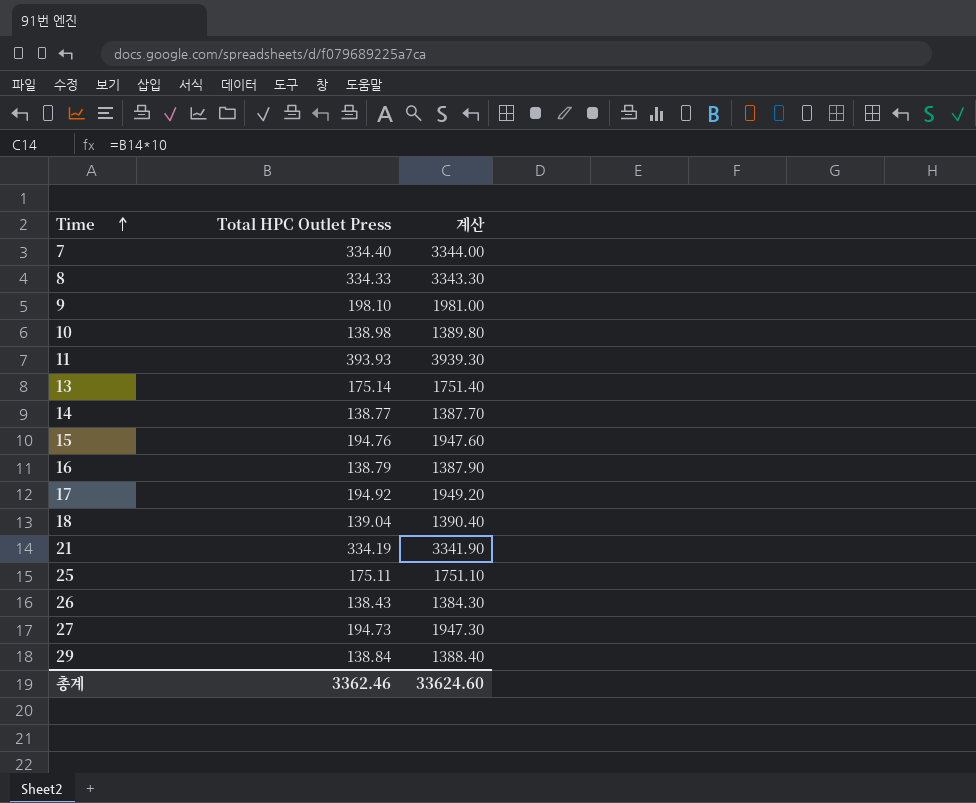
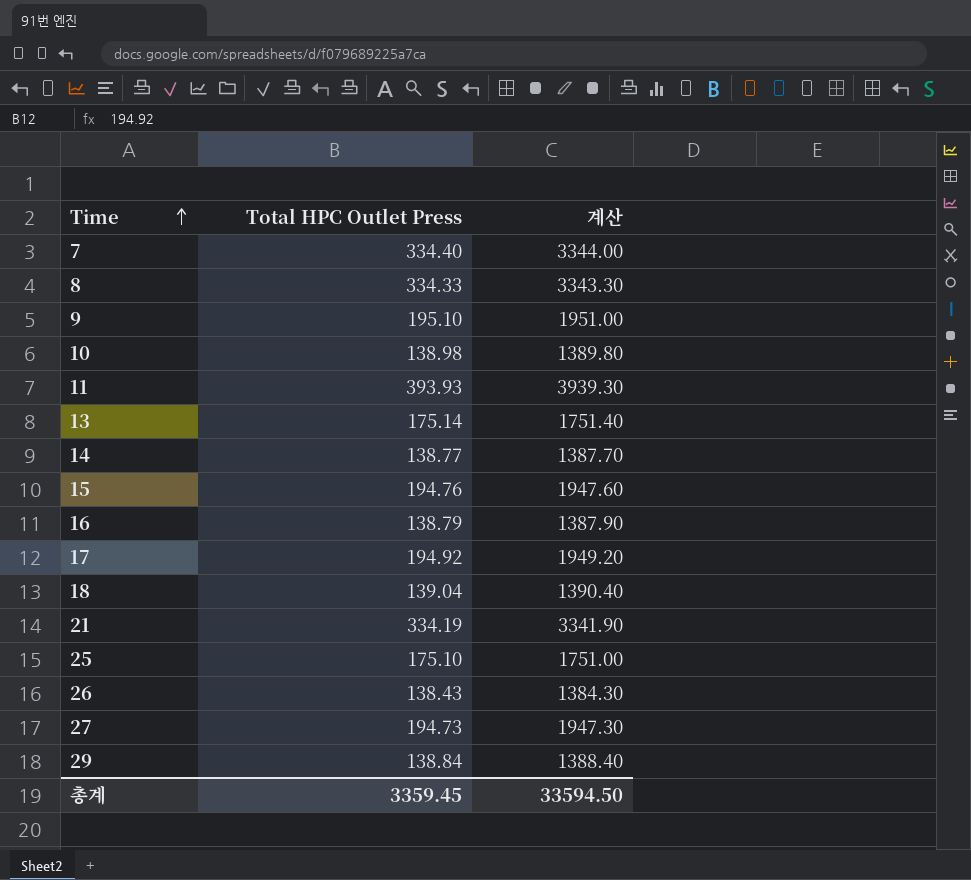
9 | Total HPC Outlet Press: 198.10 -> 195.10
9 | 계산: 1981.00 -> 1951.00
25 | Total HPC Outlet Press: 175.11 -> 175.10
25 | 계산: 1751.10 -> 1751.00
총계 | Total HPC Outlet Press: 3362.46 -> 3359.45
총계 | 계산: 33624.60 -> 33594.50

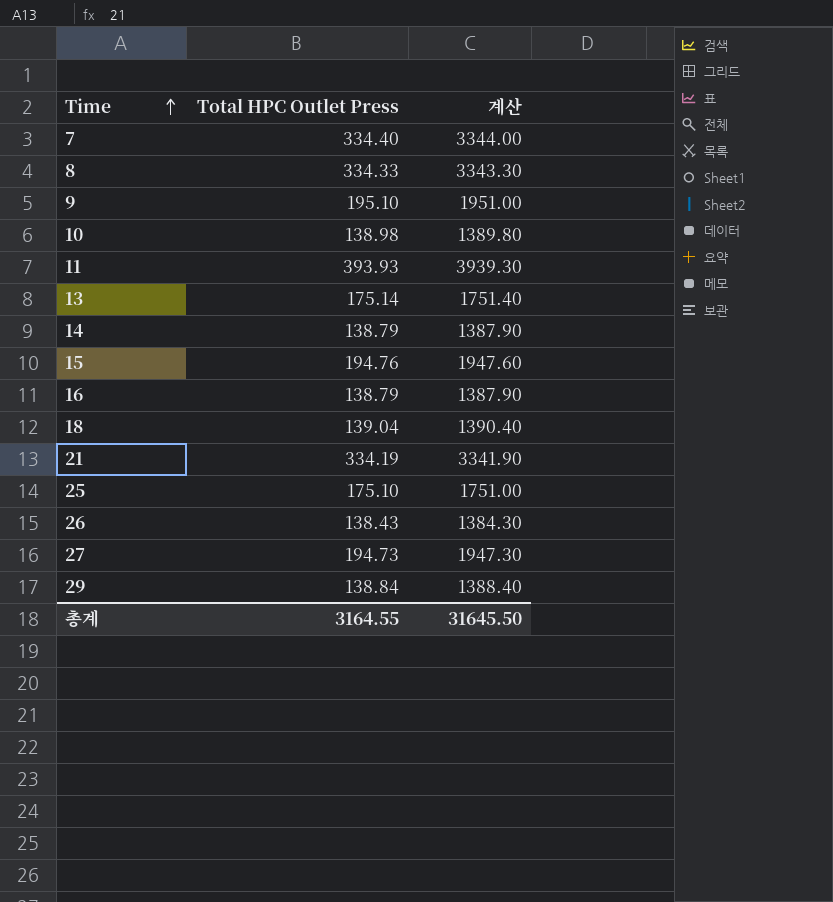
row 17: 194.92 | 1949.20 -> none
14 | Total HPC Outlet Press: 138.77 -> 138.79
14 | 계산: 1387.70 -> 1387.90
총계 | Total HPC Outlet Press: 3359.45 -> 3164.55
총계 | 계산: 33594.50 -> 31645.50

